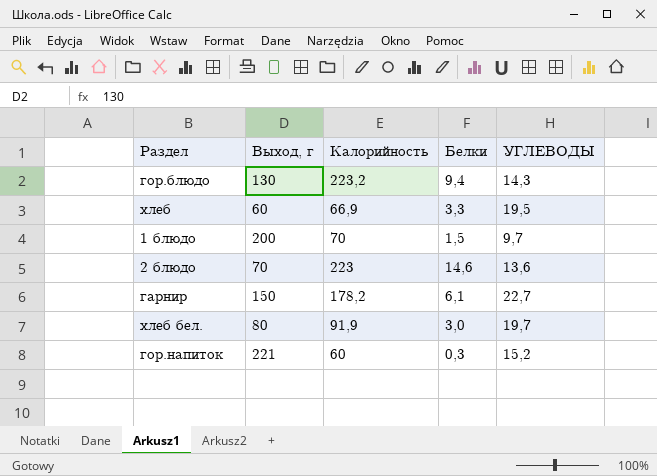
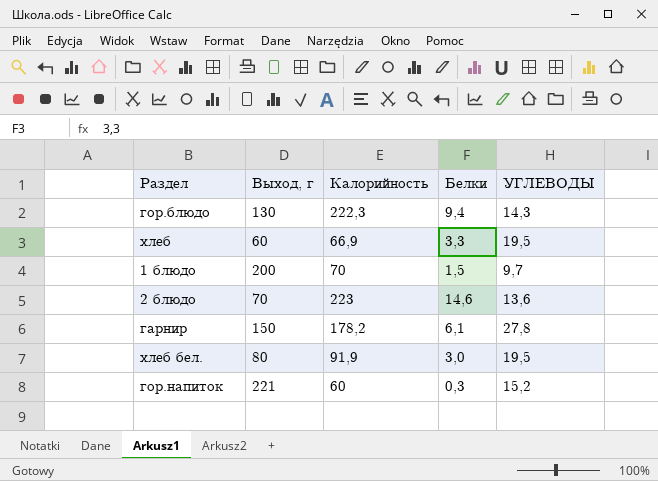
гор.блюдо | Калорийность: 223,2 -> 222,3
гарнир | УГЛЕВОДЫ: 22,7 -> 27,8
хлеб бел. | УГЛЕВОДЫ: 19,7 -> 19,5

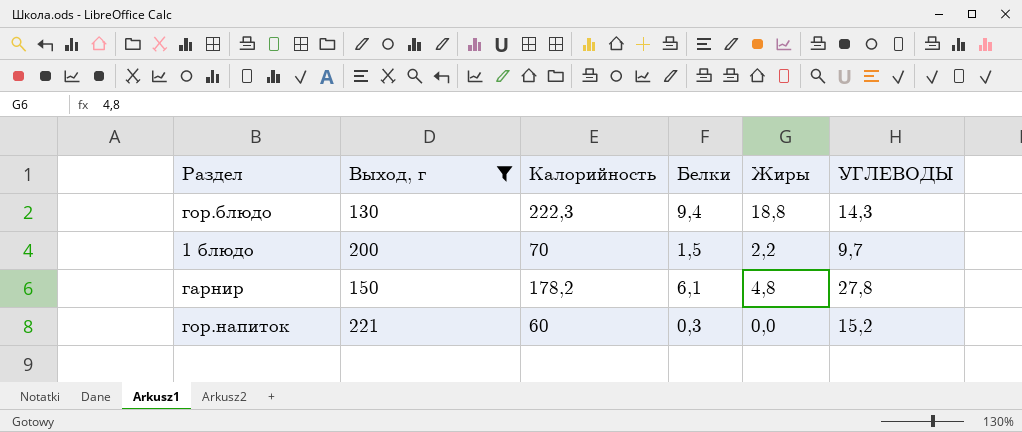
filter: none -> Выход, г >= 130
column Жиры | position: none -> 5

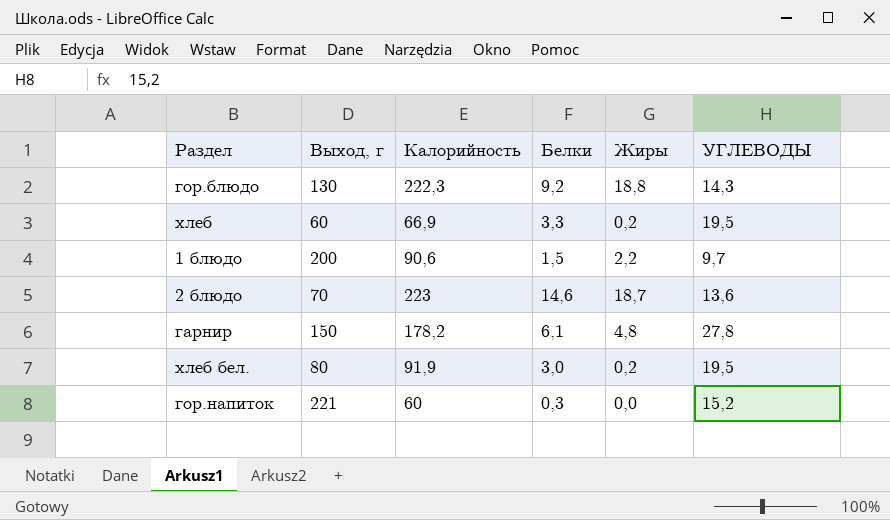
filter: Выход, г >= 130 -> none
гор.блюдо | Белки: 9,4 -> 9,2
1 блюдо | Калорийность: 70 -> 90,6

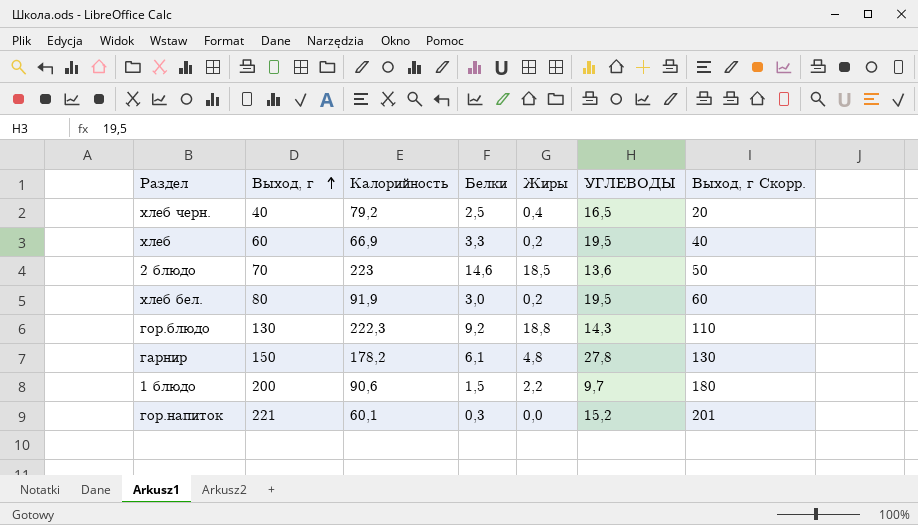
row order: none -> Выход, г ascending
column Выход, г Скорр. | formula: none -> [Выход, г] - 20
row хлеб черн.: none -> 40 | 79,2 | 2,5 | 0,4 | 16,5 | 20
2 блюдо | Жиры: 18,7 -> 18,5
гор.напиток | Калорийность: 60 -> 60,1

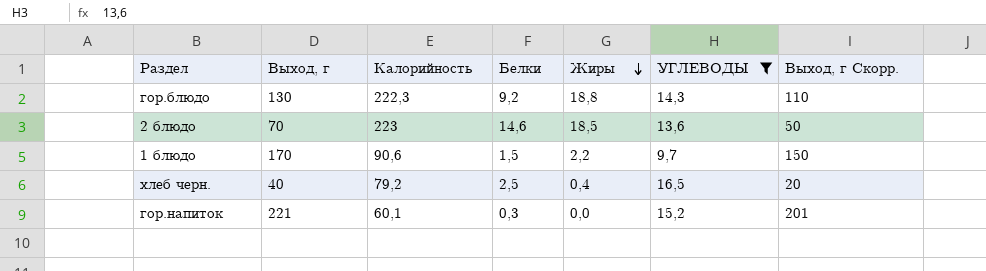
filter: none -> УГЛЕВОДЫ <= 16,5
row order: Выход, г ascending -> Жиры descending
1 блюдо | Выход, г: 200 -> 170
1 блюдо | Выход, г Скорр.: 180 -> 150

